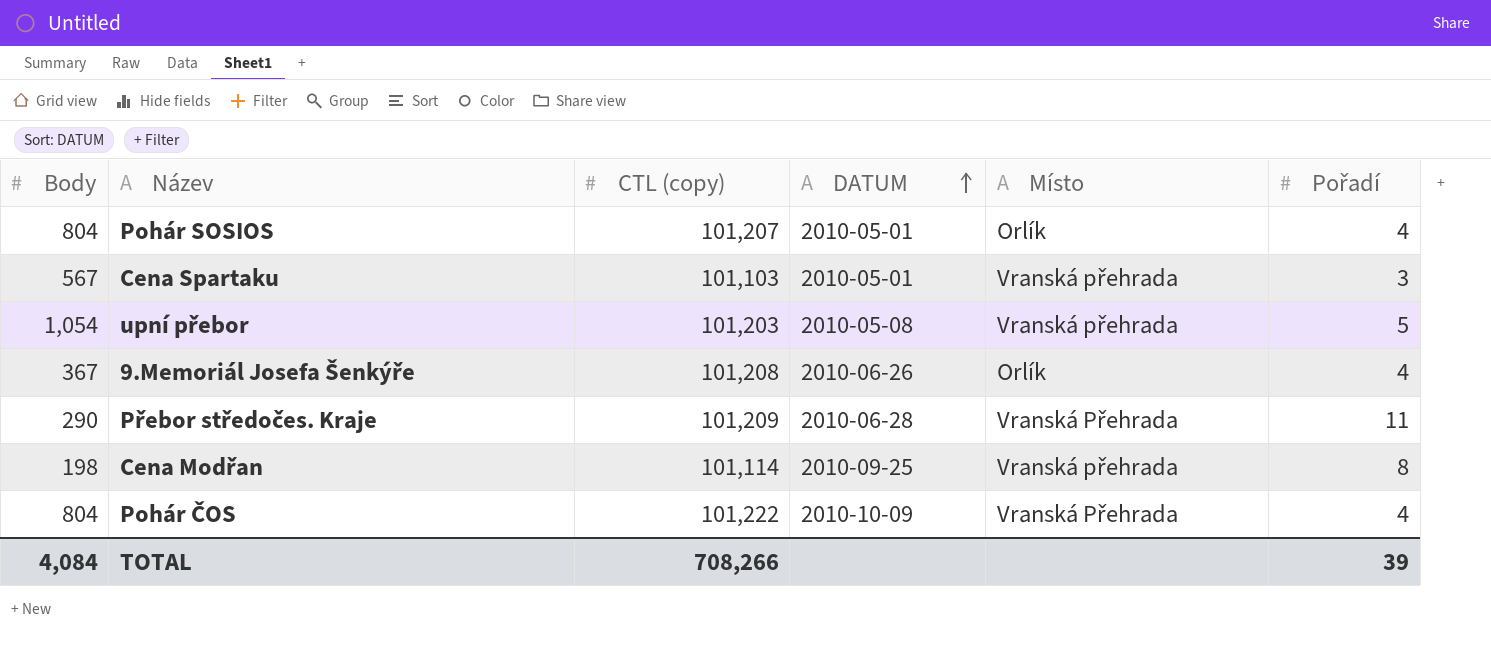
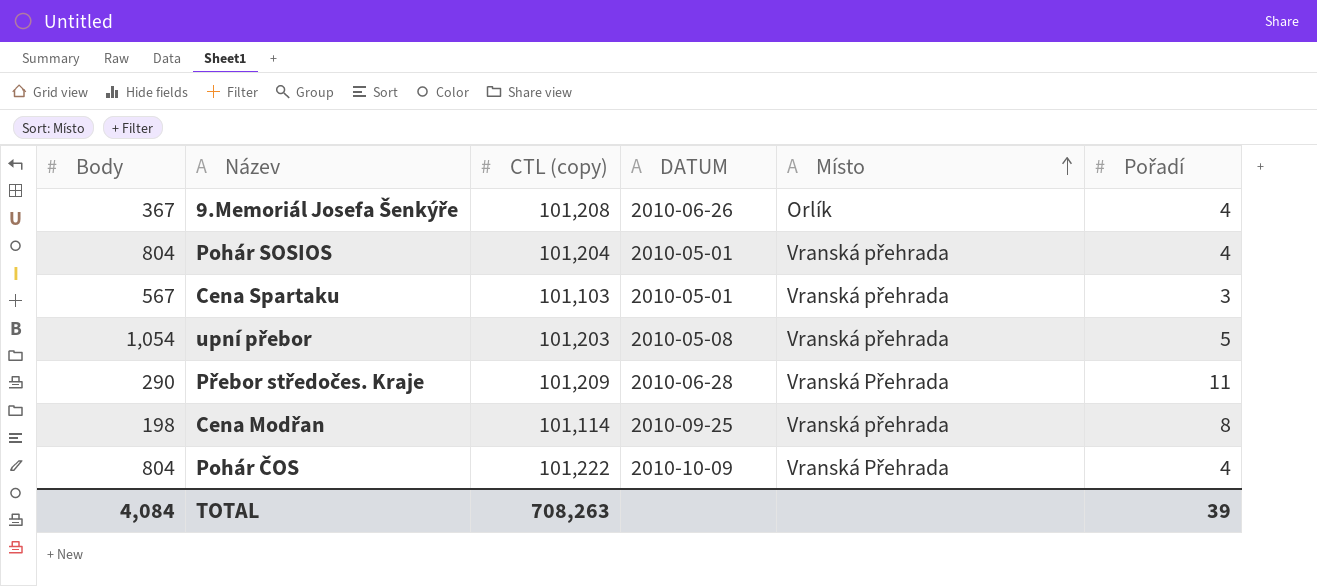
row order: DATUM ascending -> Místo ascending
Pohár SOSIOS | CTL (copy): 101,207 -> 101,204
Pohár SOSIOS | Místo: Orlík -> Vranská přehrada
TOTAL | CTL (copy): 708,266 -> 708,263

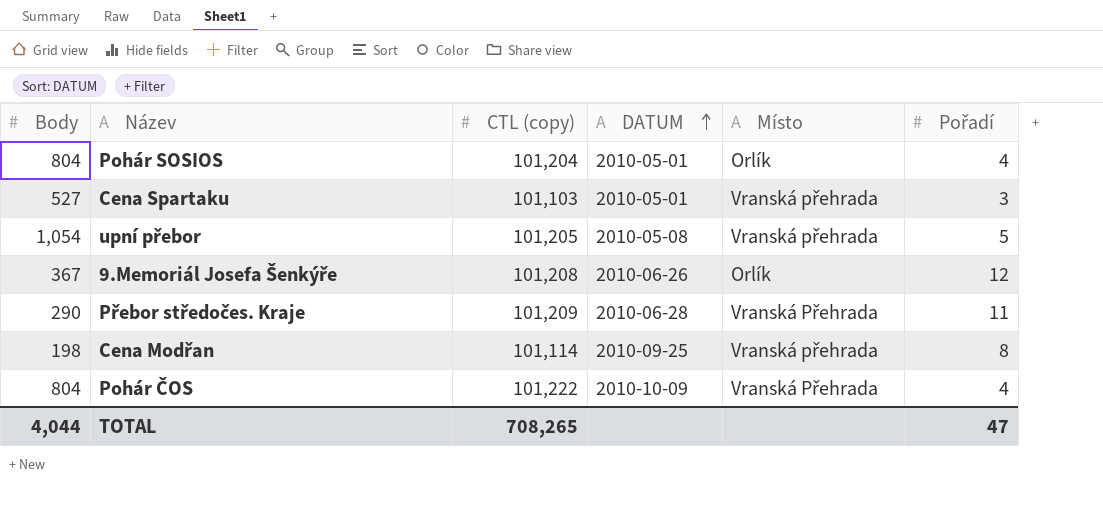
row order: Místo ascending -> DATUM ascending
Pohár SOSIOS | Místo: Vranská přehrada -> Orlík
Cena Spartaku | Body: 567 -> 527
upní přebor | CTL (copy): 101,203 -> 101,205
9.Memoriál Josefa Šenkýře | Pořadí: 4 -> 12
TOTAL | Body: 4,084 -> 4,044
TOTAL | CTL (copy): 708,263 -> 708,265
TOTAL | Pořadí: 39 -> 47

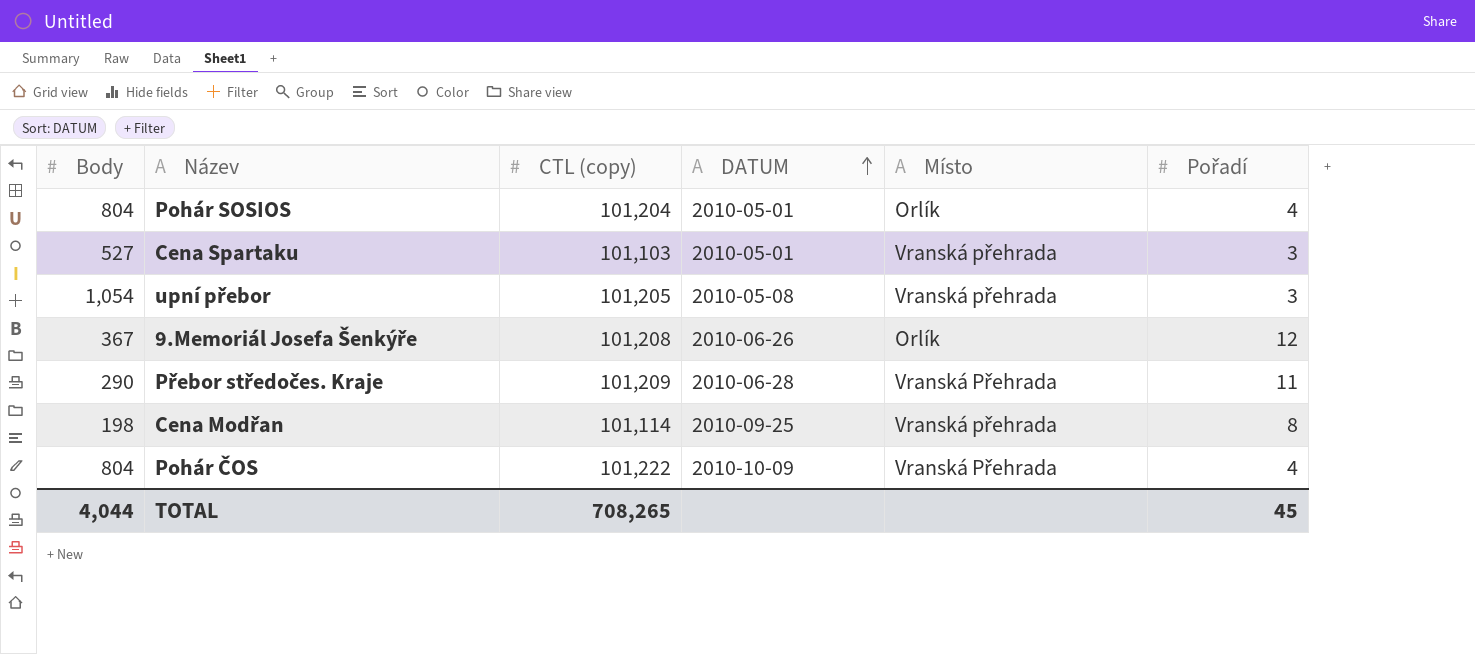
upní přebor | Pořadí: 5 -> 3
TOTAL | Pořadí: 47 -> 45

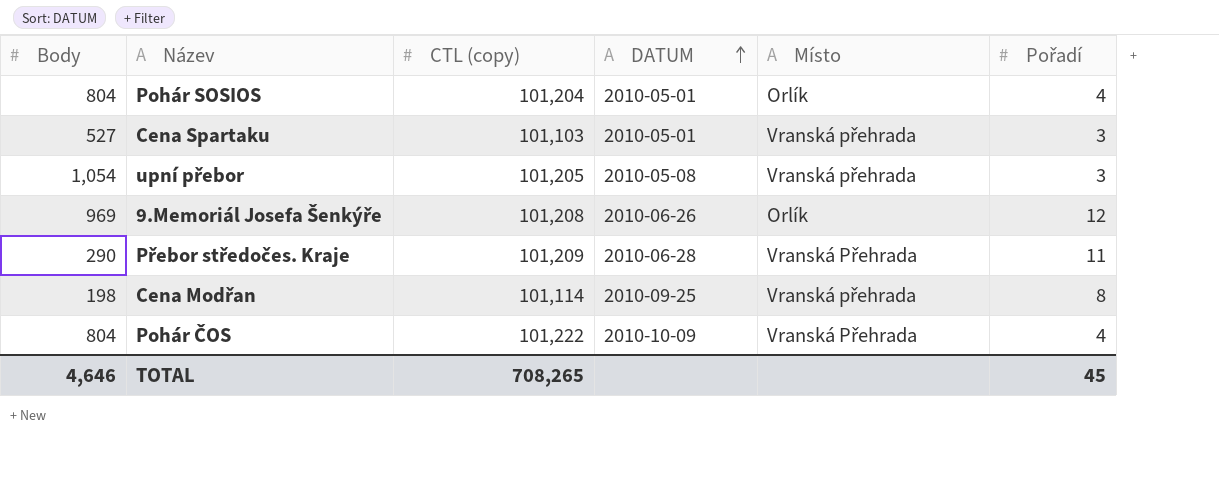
9.Memoriál Josefa Šenkýře | Body: 367 -> 969
TOTAL | Body: 4,044 -> 4,646

